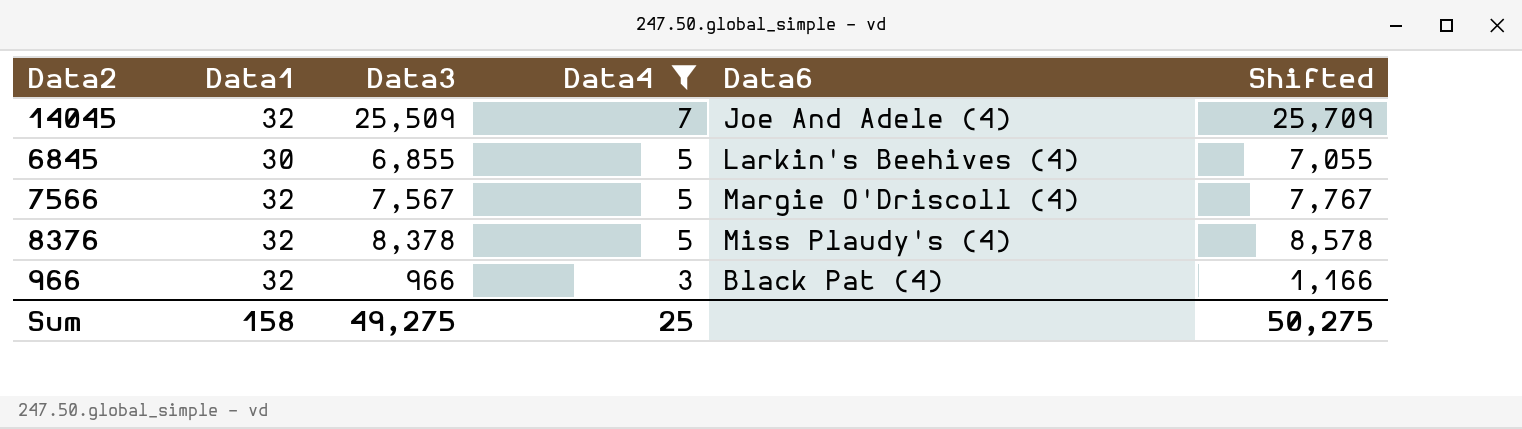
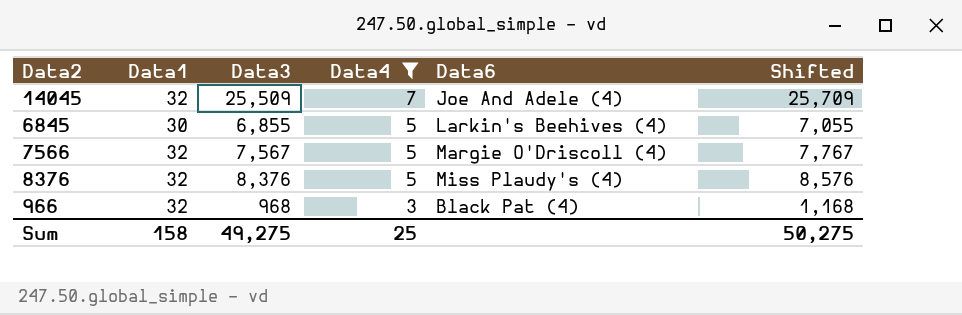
8376 | Data3: 8,378 -> 8,376
8376 | Shifted: 8,578 -> 8,576
966 | Data3: 966 -> 968
966 | Shifted: 1,166 -> 1,168

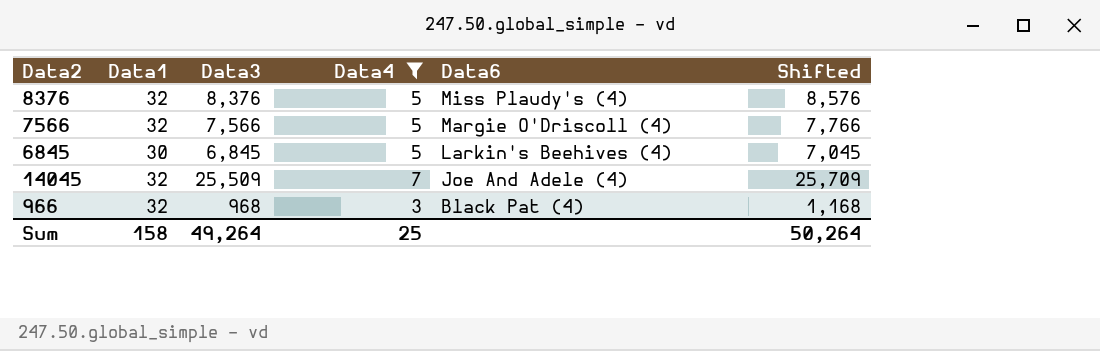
row order: Data4 descending -> Data6 descending
7566 | Data3: 7,567 -> 7,566
7566 | Shifted: 7,767 -> 7,766
6845 | Data3: 6,855 -> 6,845
6845 | Shifted: 7,055 -> 7,045
Sum | Data3: 49,275 -> 49,264
Sum | Shifted: 50,275 -> 50,264

